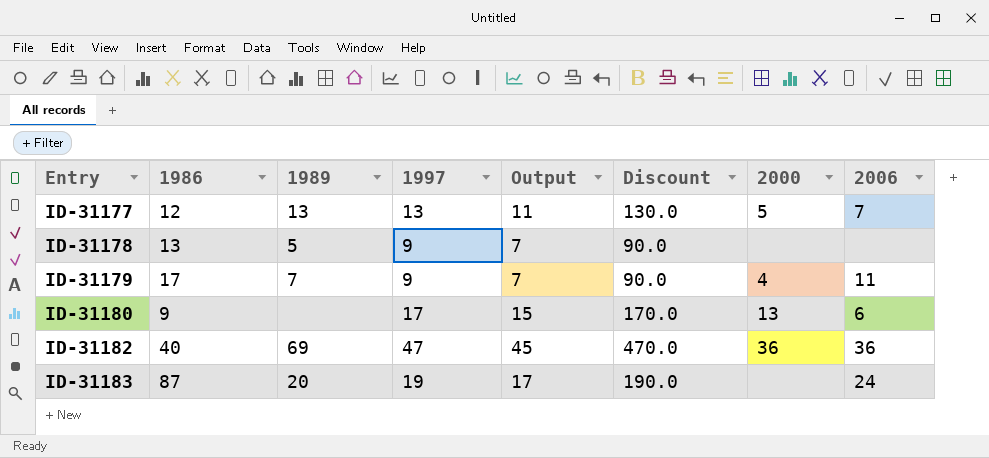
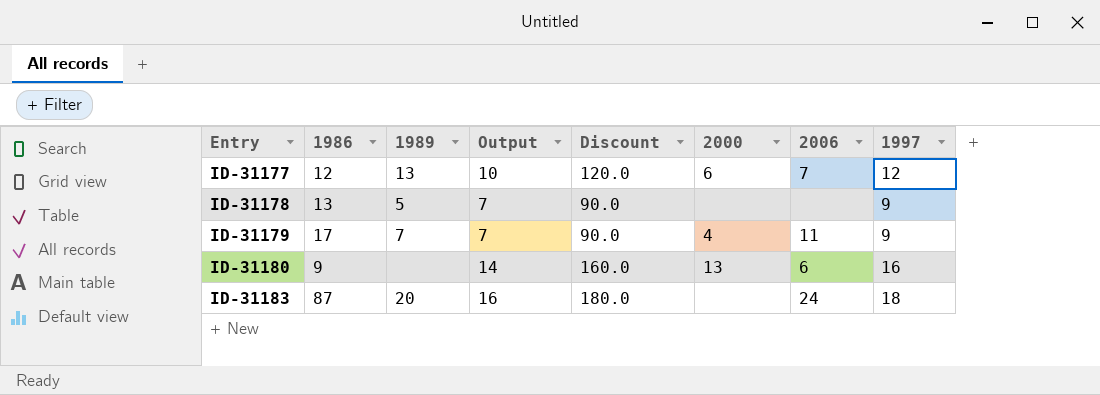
column 1997 | position: 4 -> 8
row ID-31182: 40 | 69 | 47 | 45 | 470.0 | 36 | 36 -> none
ID-31177 | Output: 11 -> 10
ID-31177 | Discount: 130.0 -> 120.0
ID-31177 | 2000: 5 -> 6
ID-31177 | 1997: 13 -> 12
ID-31180 | Output: 15 -> 14
ID-31180 | Discount: 170.0 -> 160.0
ID-31180 | 1997: 17 -> 16
ID-31183 | Output: 17 -> 16
ID-31183 | Discount: 190.0 -> 180.0
ID-31183 | 1997: 19 -> 18

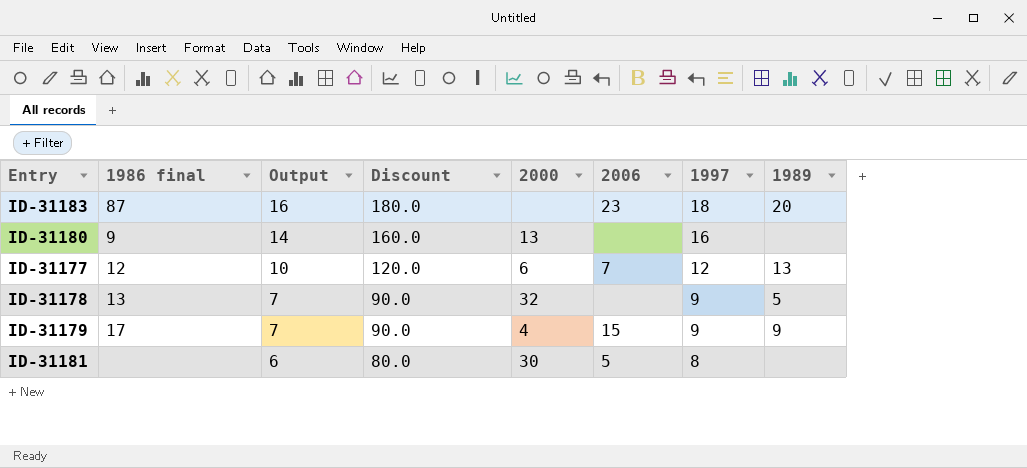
row order: Entry ascending -> Output descending
column name: 1986 -> 1986 final
column 1989 | position: 3 -> 8
ID-31183 | 2006: 24 -> 23
ID-31180 | 2006: 6 -> none
ID-31178 | 2000: none -> 32
ID-31179 | 2006: 11 -> 15
ID-31179 | 1989: 7 -> 9
row ID-31181: none -> none | 6 | 80.0 | 30 | 5 | 8 | none

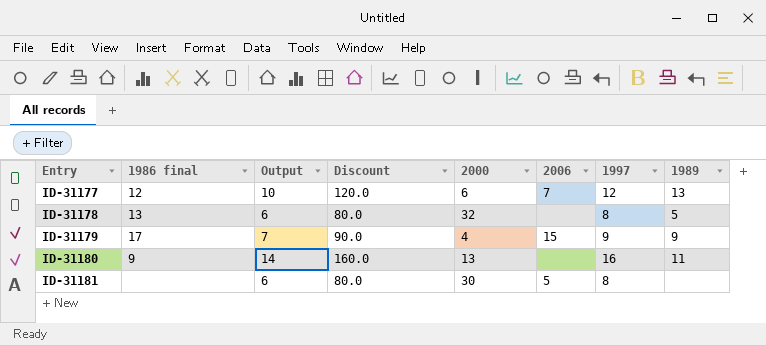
row order: Output descending -> Entry ascending
row ID-31183: 87 | 16 | 180.0 | none | 23 | 18 | 20 -> none
ID-31178 | Output: 7 -> 6
ID-31178 | Discount: 90.0 -> 80.0
ID-31178 | 1997: 9 -> 8
ID-31180 | 1989: none -> 11

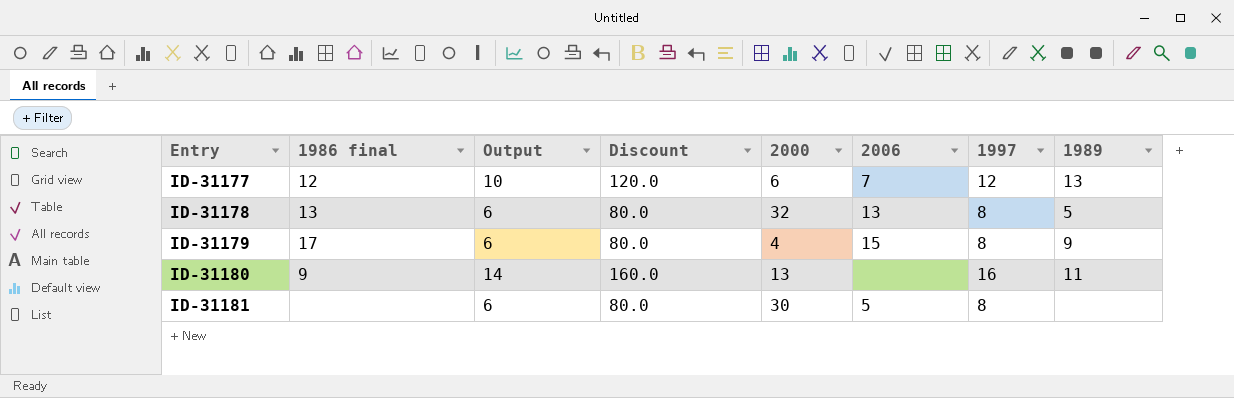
ID-31178 | 2006: none -> 13
ID-31179 | Output: 7 -> 6
ID-31179 | Discount: 90.0 -> 80.0
ID-31179 | 1997: 9 -> 8

